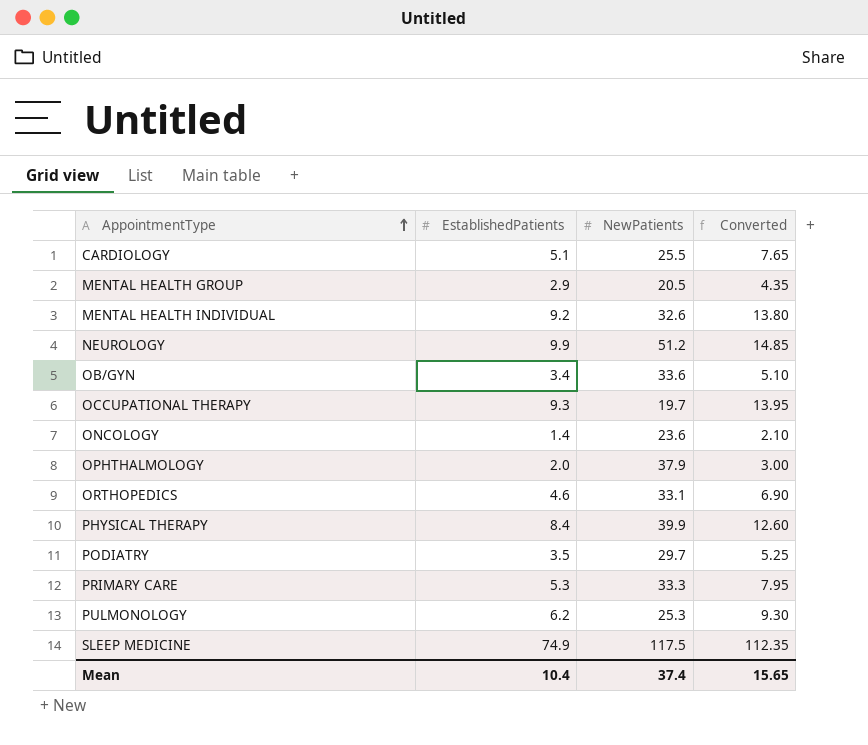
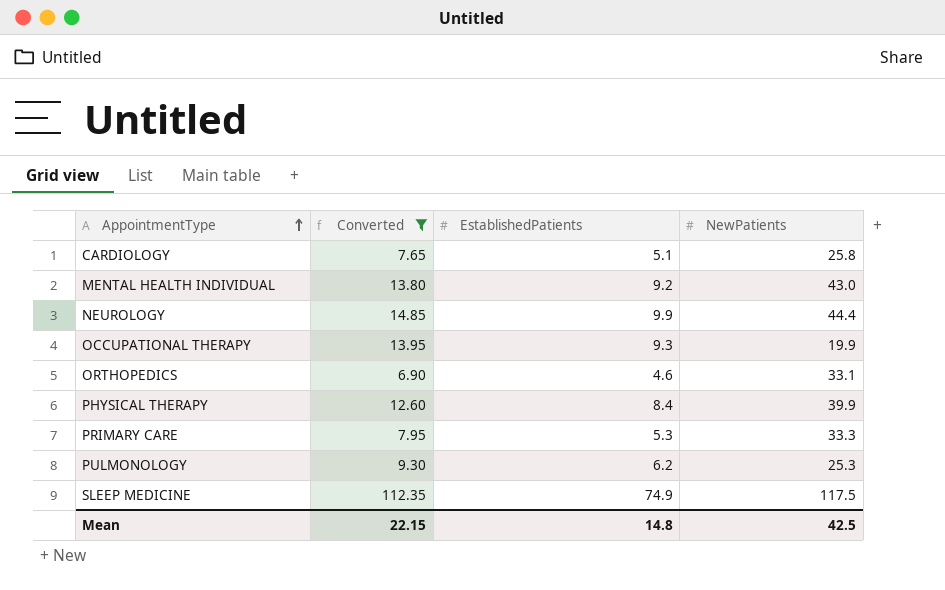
filter: none -> Converted >= 6.90
column Converted | position: 4 -> 2
CARDIOLOGY | NewPatients: 25.5 -> 25.8
MENTAL HEALTH INDIVIDUAL | NewPatients: 32.6 -> 43.0
NEUROLOGY | NewPatients: 51.2 -> 44.4
OCCUPATIONAL THERAPY | NewPatients: 19.7 -> 19.9
Mean | Converted: 15.65 -> 22.15
Mean | EstablishedPatients: 10.4 -> 14.8
Mean | NewPatients: 37.4 -> 42.5

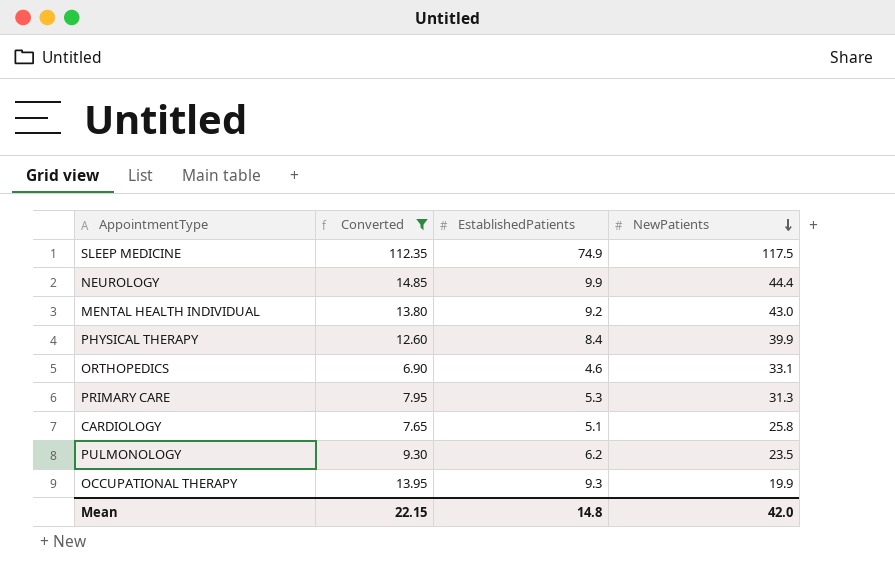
row order: AppointmentType ascending -> NewPatients descending
PRIMARY CARE | NewPatients: 33.3 -> 31.3
PULMONOLOGY | NewPatients: 25.3 -> 23.5
Mean | NewPatients: 42.5 -> 42.0

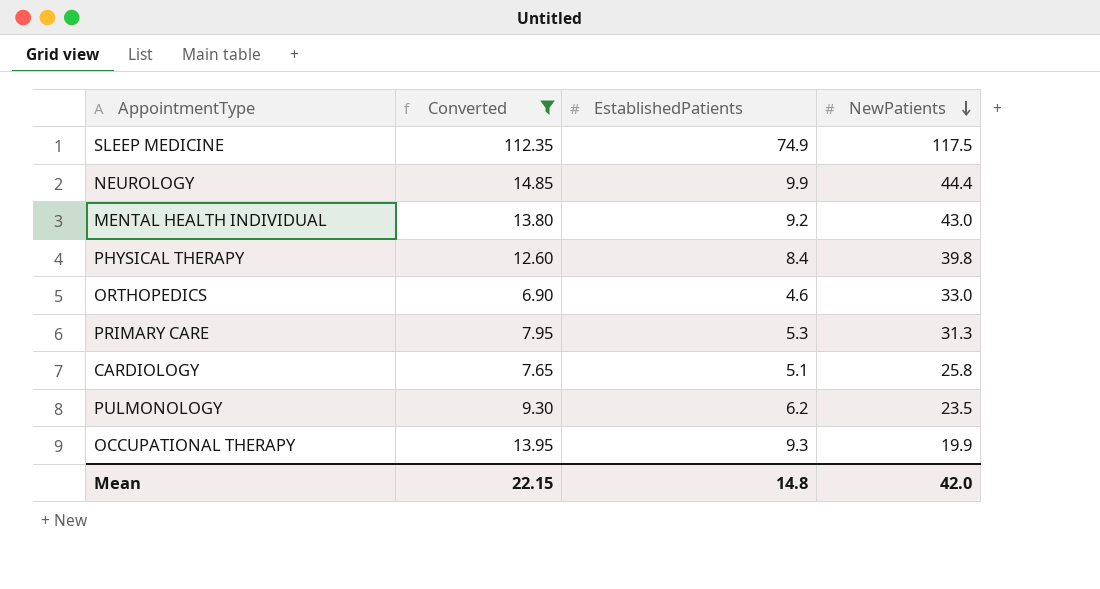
PHYSICAL THERAPY | NewPatients: 39.9 -> 39.8
ORTHOPEDICS | NewPatients: 33.1 -> 33.0

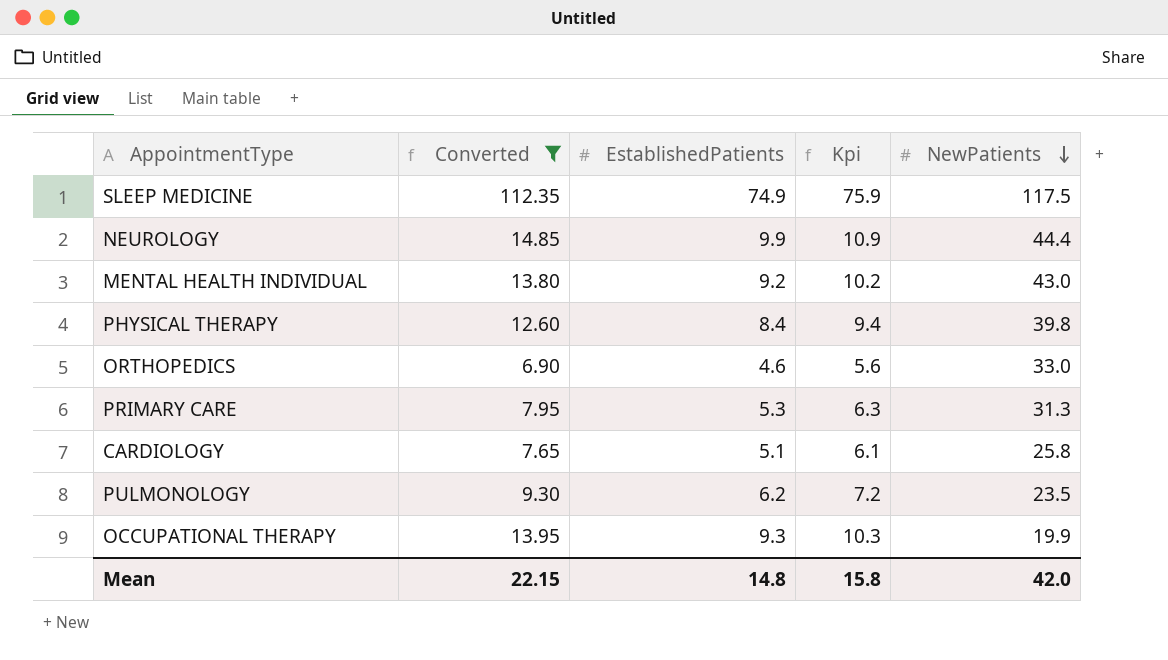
column Kpi | formula: none -> [EstablishedPatients] + 1

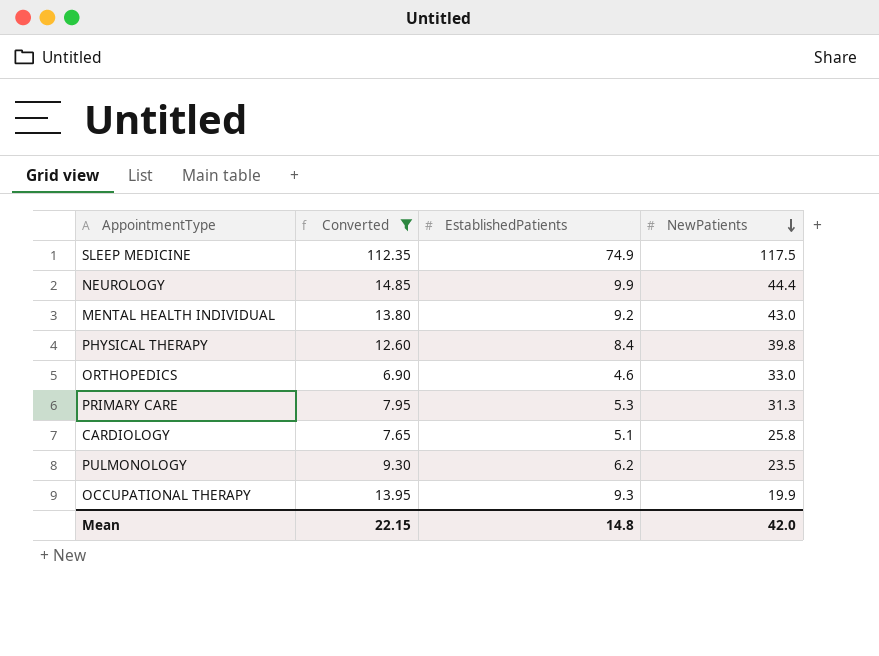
column Kpi | formula: [EstablishedPatients] + 1 -> none

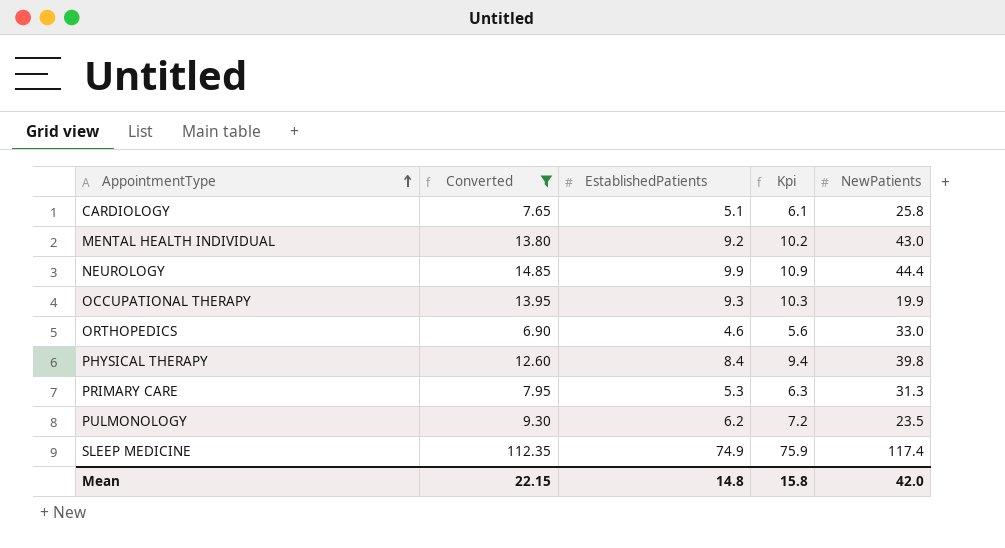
row order: NewPatients descending -> AppointmentType ascending
column Kpi | formula: none -> [EstablishedPatients] + 1
SLEEP MEDICINE | NewPatients: 117.5 -> 117.4

